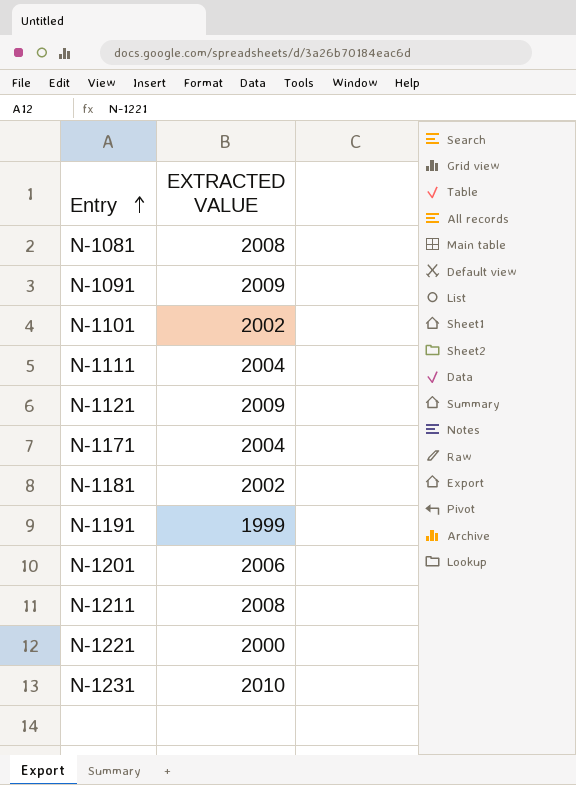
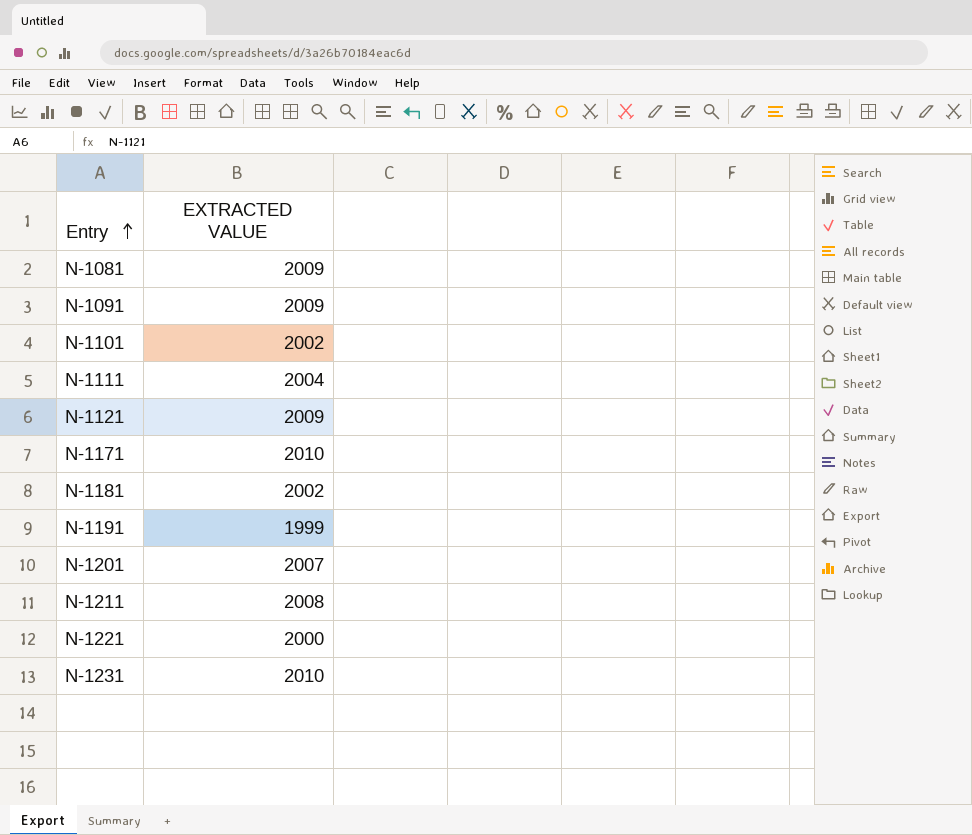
N-1081 | EXTRACTED VALUE: 2008 -> 2009
N-1171 | EXTRACTED VALUE: 2004 -> 2010
N-1201 | EXTRACTED VALUE: 2006 -> 2007

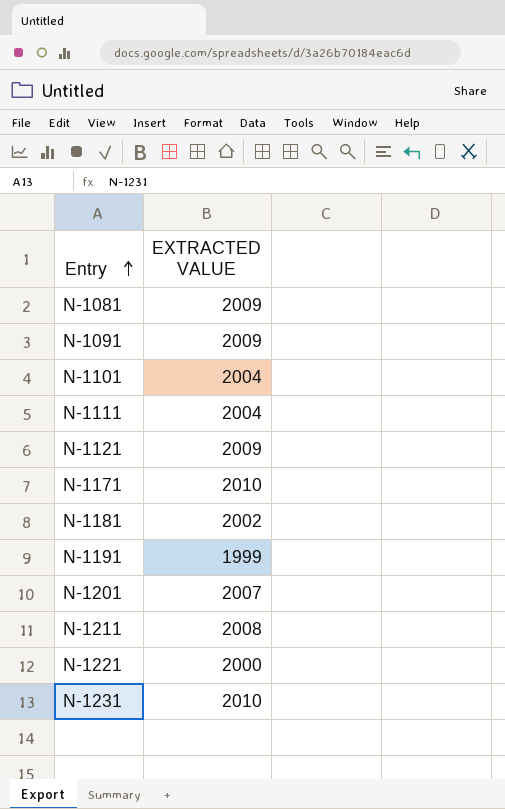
N-1101 | EXTRACTED VALUE: 2002 -> 2004

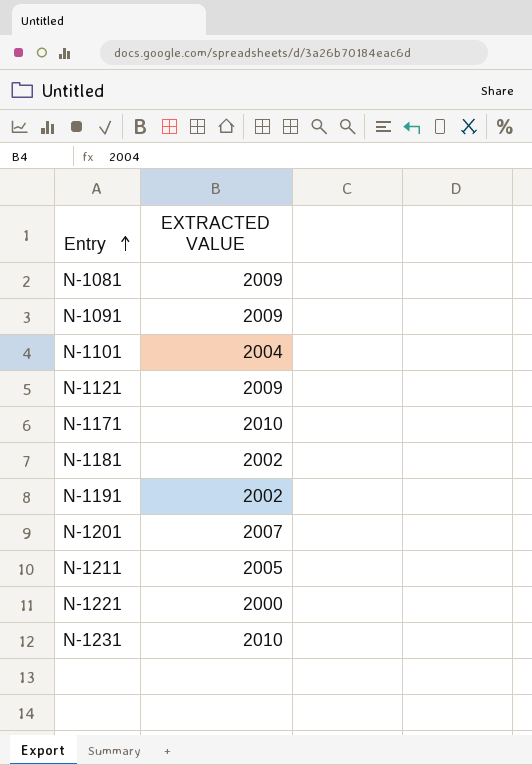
row N-1111: 2004 -> none
N-1191 | EXTRACTED VALUE: 1999 -> 2002
N-1211 | EXTRACTED VALUE: 2008 -> 2005

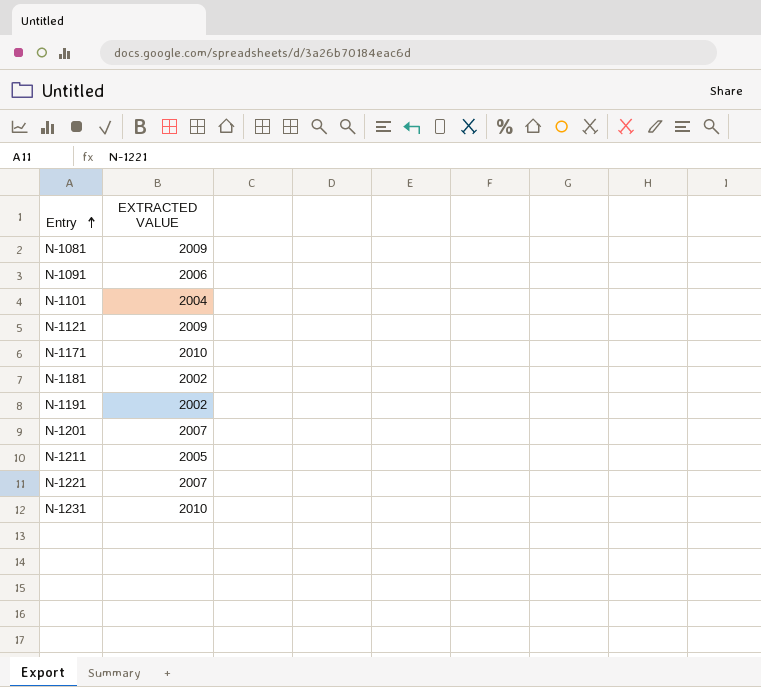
N-1091 | EXTRACTED VALUE: 2009 -> 2006
N-1221 | EXTRACTED VALUE: 2000 -> 2007

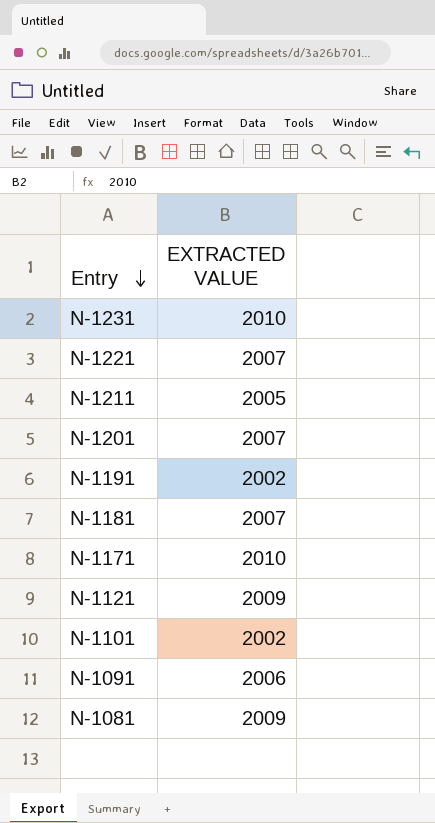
row order: Entry ascending -> Entry descending
N-1181 | EXTRACTED VALUE: 2002 -> 2007
N-1101 | EXTRACTED VALUE: 2004 -> 2002

